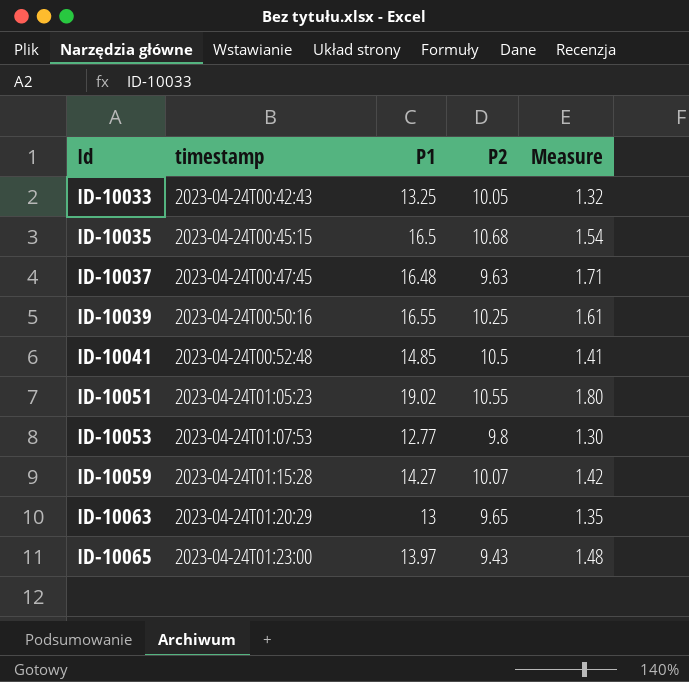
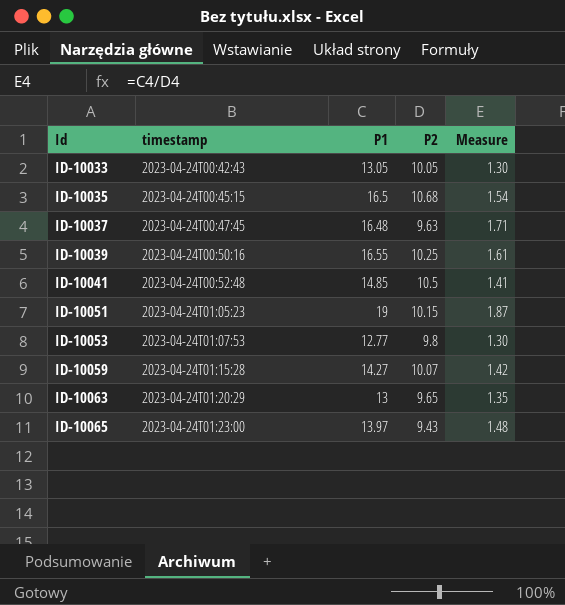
ID-10033 | P1: 13.25 -> 13.05
ID-10033 | Measure: 1.32 -> 1.30
ID-10051 | P1: 19.02 -> 19
ID-10051 | P2: 10.55 -> 10.15
ID-10051 | Measure: 1.80 -> 1.87

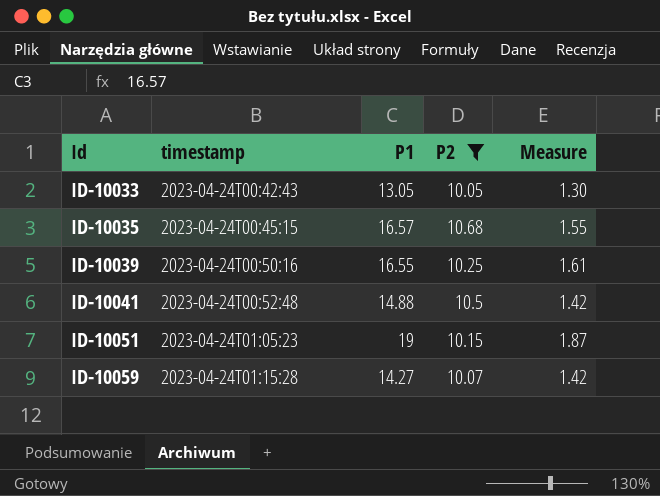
filter: none -> P2 >= 10.05
ID-10035 | P1: 16.5 -> 16.57
ID-10035 | Measure: 1.54 -> 1.55
ID-10041 | P1: 14.85 -> 14.88
ID-10041 | Measure: 1.41 -> 1.42

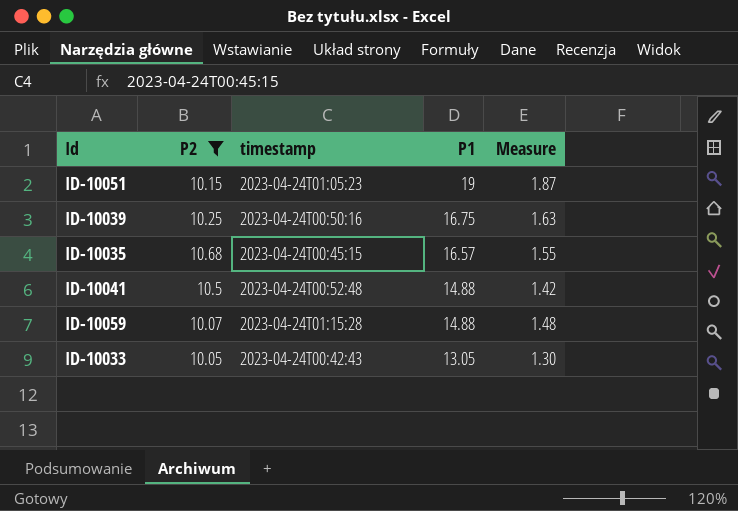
row order: Id ascending -> P1 descending
column P2 | position: 4 -> 2
ID-10039 | P1: 16.55 -> 16.75
ID-10039 | Measure: 1.61 -> 1.63
ID-10059 | P1: 14.27 -> 14.88
ID-10059 | Measure: 1.42 -> 1.48

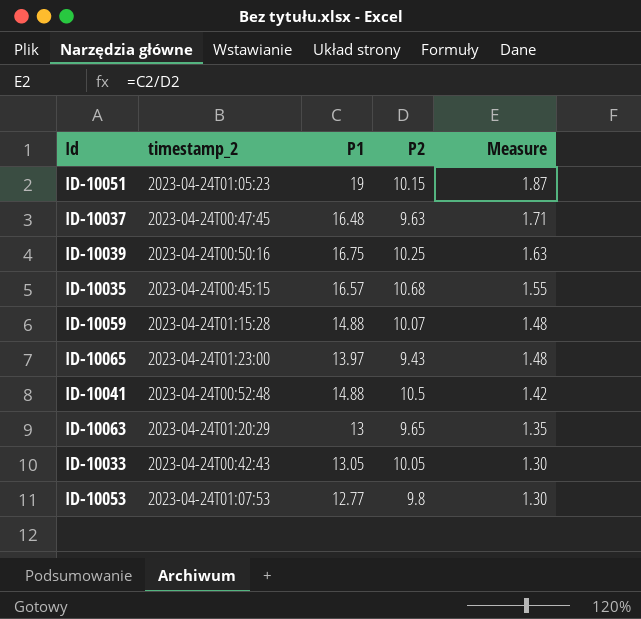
filter: P2 >= 10.05 -> none
row order: P1 descending -> Measure descending
column name: timestamp -> timestamp_2
column P2 | position: 2 -> 4

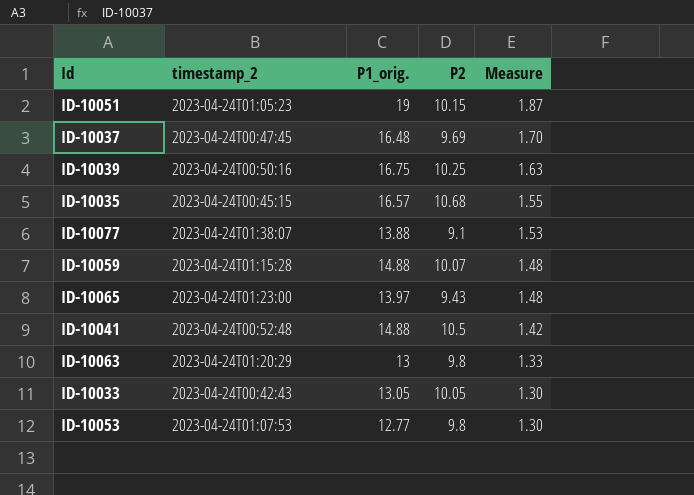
column name: P1 -> P1_orig.
ID-10037 | P2: 9.63 -> 9.69
ID-10037 | Measure: 1.71 -> 1.70
row ID-10077: none -> 2023-04-24T01:38:07 | 13.88 | 9.1 | 1.53
ID-10063 | P2: 9.65 -> 9.8
ID-10063 | Measure: 1.35 -> 1.33

